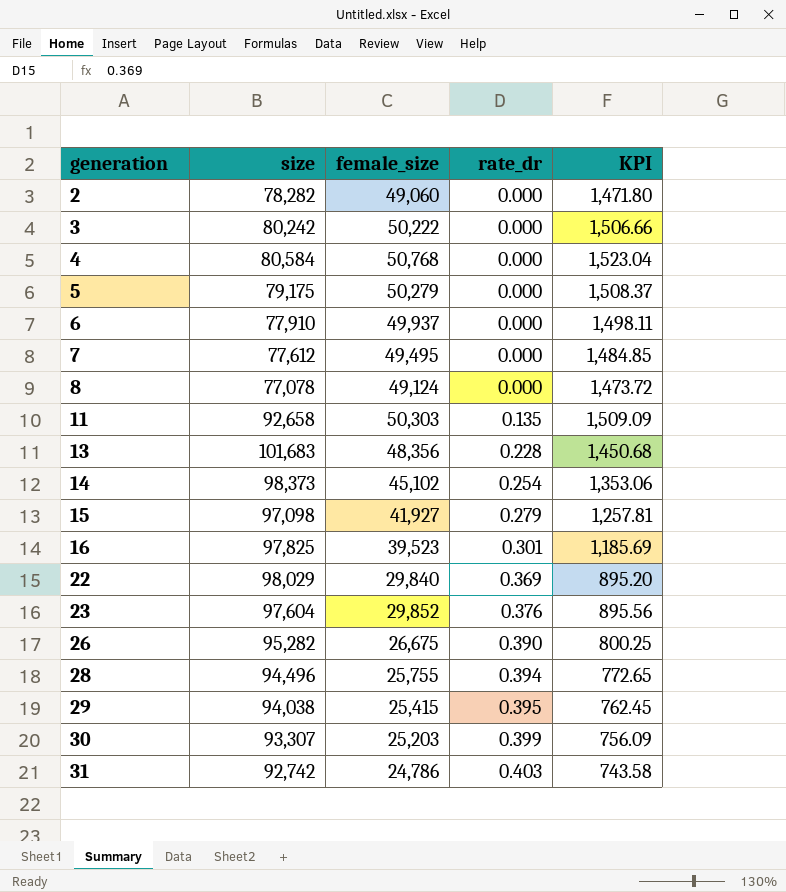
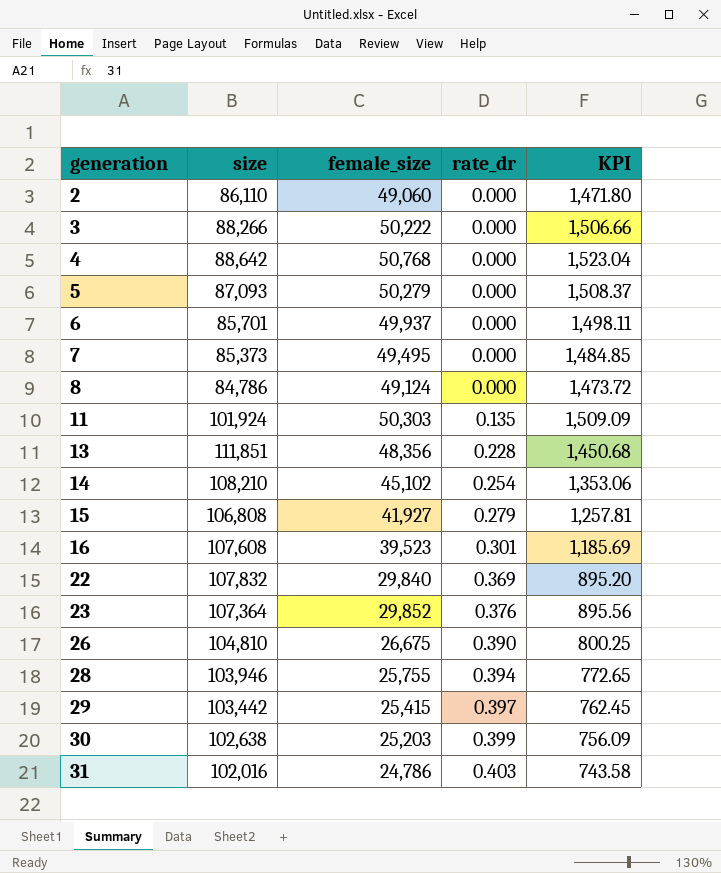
2 | size: 78,282 -> 86,110
3 | size: 80,242 -> 88,266
4 | size: 80,584 -> 88,642
5 | size: 79,175 -> 87,093
6 | size: 77,910 -> 85,701
7 | size: 77,612 -> 85,373
8 | size: 77,078 -> 84,786
11 | size: 92,658 -> 101,924
13 | size: 101,683 -> 111,851
14 | size: 98,373 -> 108,210
15 | size: 97,098 -> 106,808
16 | size: 97,825 -> 107,608
22 | size: 98,029 -> 107,832
23 | size: 97,604 -> 107,364
26 | size: 95,282 -> 104,810
28 | size: 94,496 -> 103,946
29 | size: 94,038 -> 103,442
29 | rate_dr: 0.395 -> 0.397
30 | size: 93,307 -> 102,638
31 | size: 92,742 -> 102,016

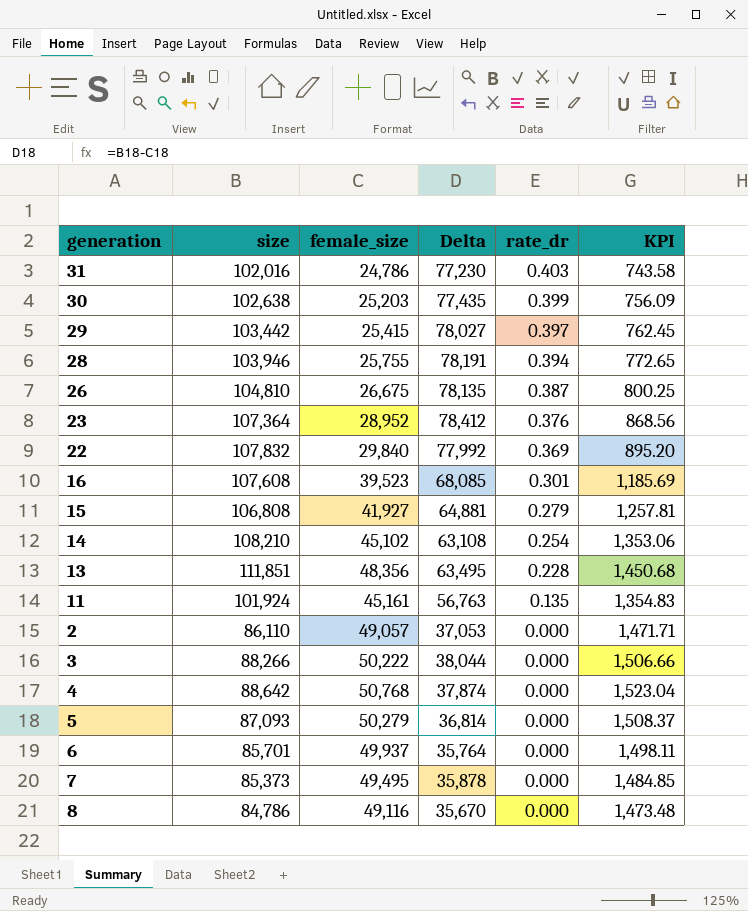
row order: generation ascending -> rate_dr descending
column Delta | formula: none -> [size] - [female_size]
26 | rate_dr: 0.390 -> 0.387
23 | female_size: 29,852 -> 28,952
23 | KPI: 895.56 -> 868.56
11 | female_size: 50,303 -> 45,161
11 | KPI: 1,509.09 -> 1,354.83
2 | female_size: 49,060 -> 49,057
2 | KPI: 1,471.80 -> 1,471.71
8 | female_size: 49,124 -> 49,116
8 | KPI: 1,473.72 -> 1,473.48

